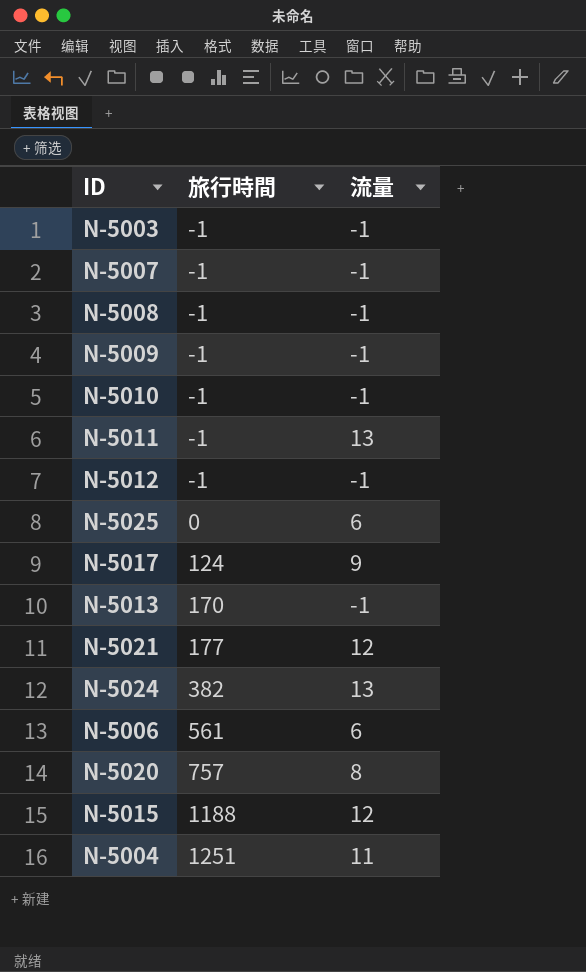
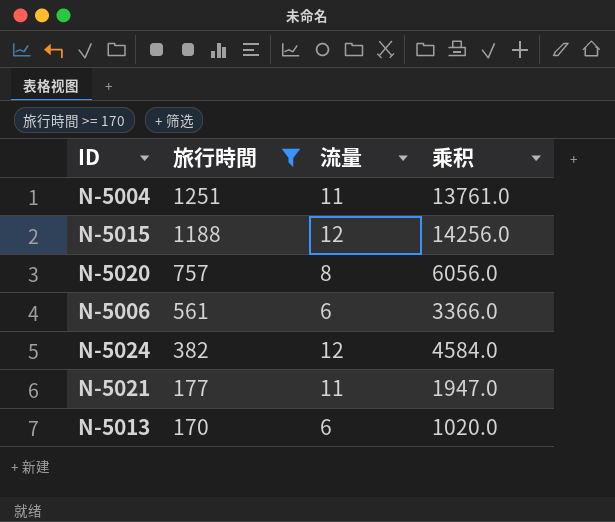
filter: none -> 旅行時間 >= 170
row order: 旅行時間 ascending -> 旅行時間 descending
column 乘积 | formula: none -> [旅行時間] * [流量]
N-5024 | 流量: 13 -> 12
N-5021 | 流量: 12 -> 11
N-5013 | 流量: -1 -> 6

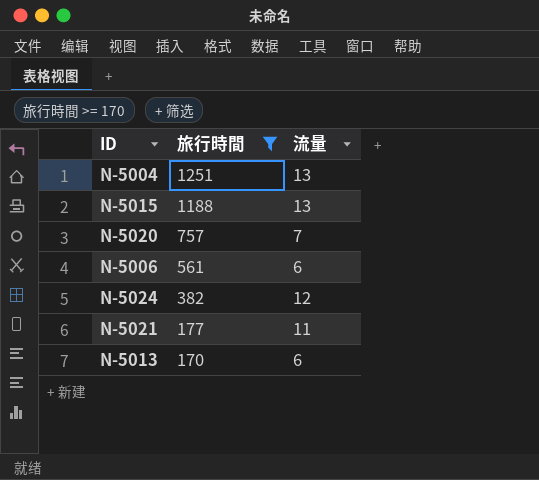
column 乘积 | formula: [旅行時間] * [流量] -> none
N-5004 | 流量: 11 -> 13
N-5015 | 流量: 12 -> 13
N-5020 | 流量: 8 -> 7

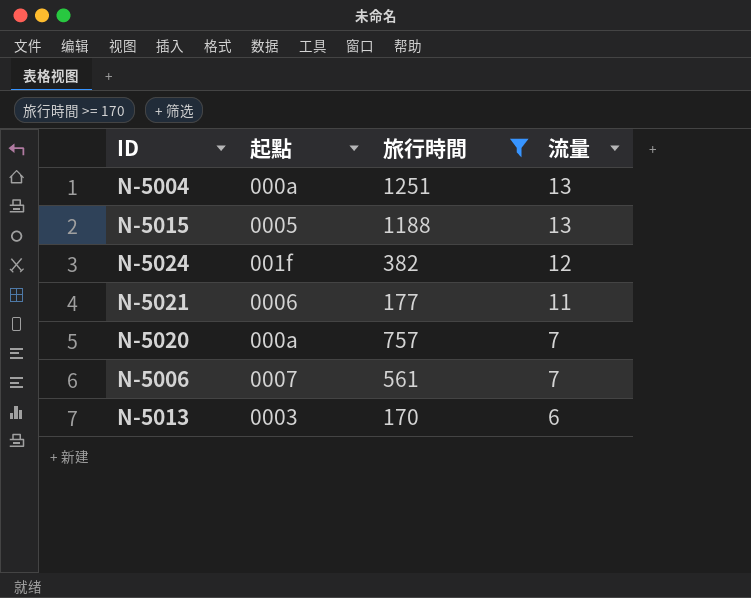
row order: 旅行時間 descending -> 流量 descending
column 起點 | position: none -> 2
N-5006 | 流量: 6 -> 7

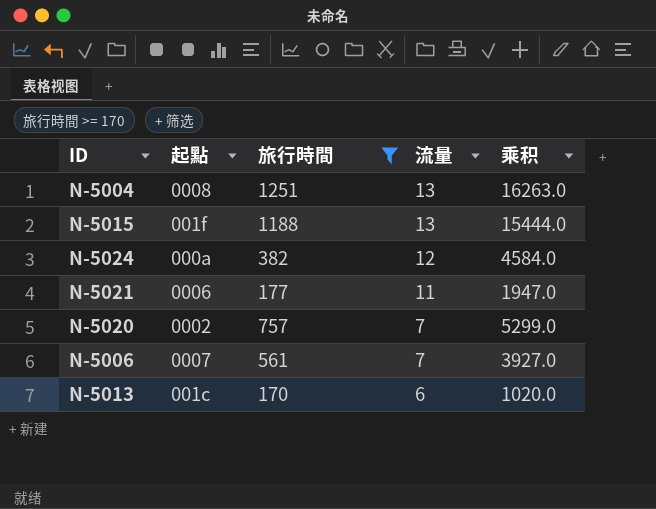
column 乘积 | formula: none -> [旅行時間] * [流量]
N-5004 | 起點: 000a -> 0008
N-5015 | 起點: 0005 -> 001f
N-5024 | 起點: 001f -> 000a
N-5020 | 起點: 000a -> 0002
N-5013 | 起點: 0003 -> 001c

